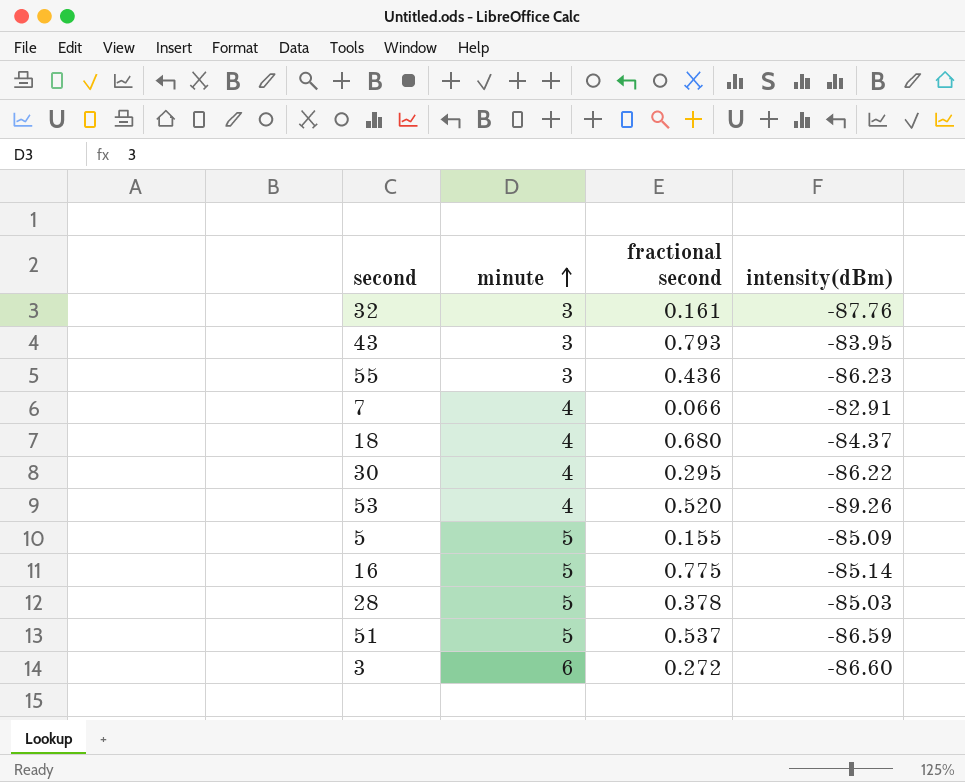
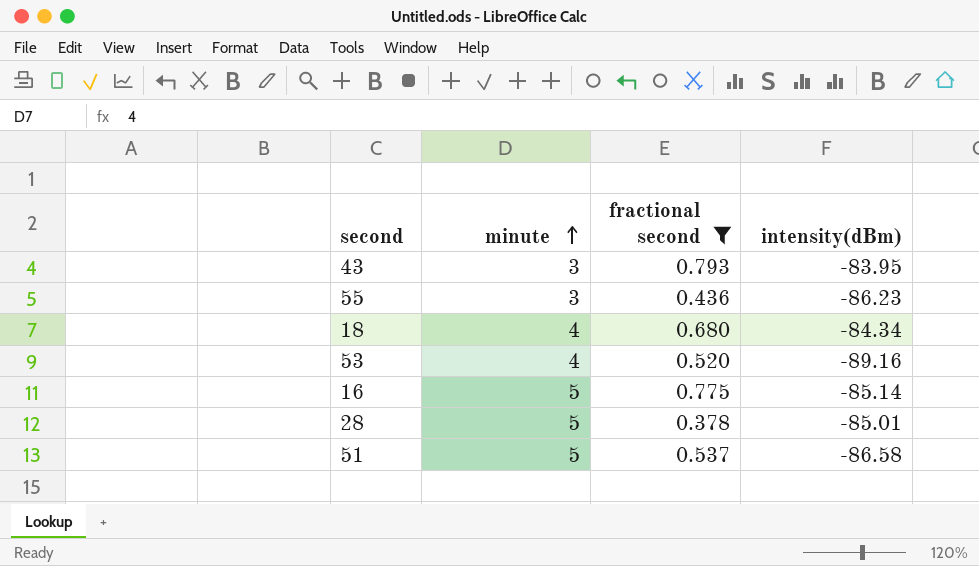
filter: none -> fractional second >= 0.378
18 | intensity(dBm): -84.37 -> -84.34
53 | intensity(dBm): -89.26 -> -89.16
28 | intensity(dBm): -85.03 -> -85.01
51 | intensity(dBm): -86.59 -> -86.58

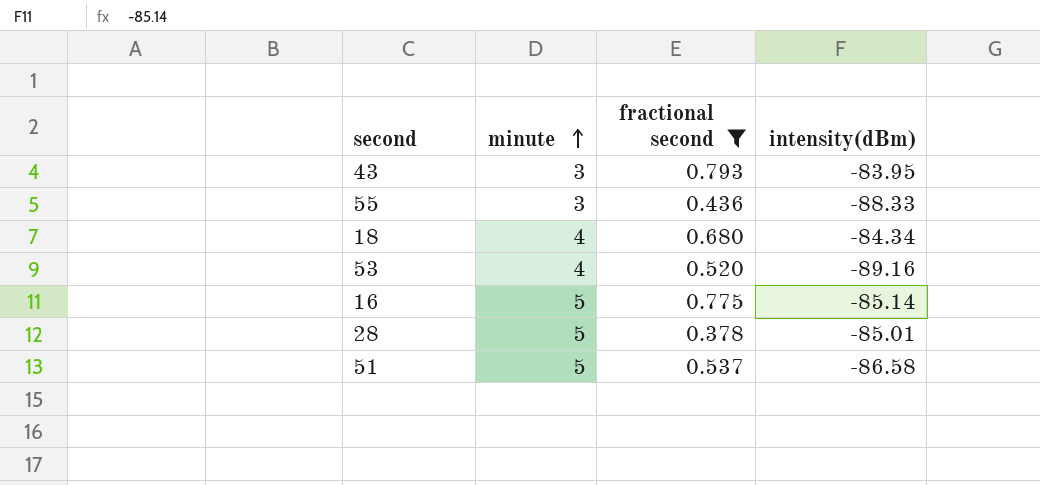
55 | intensity(dBm): -86.23 -> -88.33

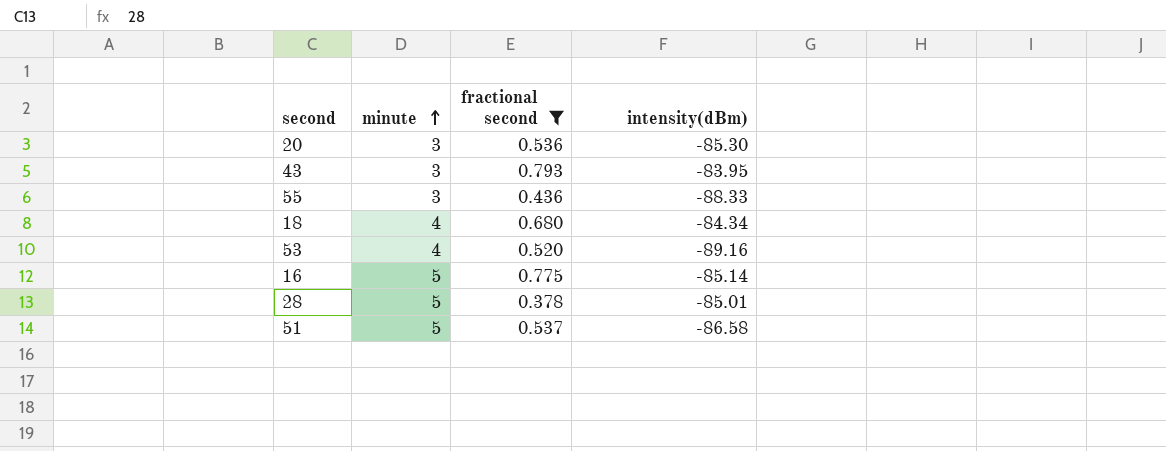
row 20: none -> 3 | 0.536 | -85.30

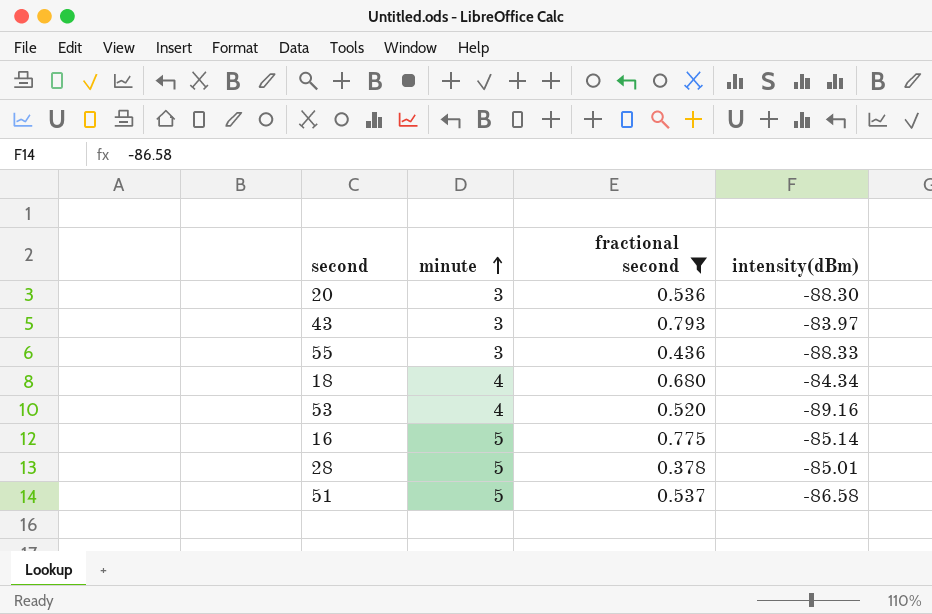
20 | intensity(dBm): -85.30 -> -88.30
43 | intensity(dBm): -83.95 -> -83.97

